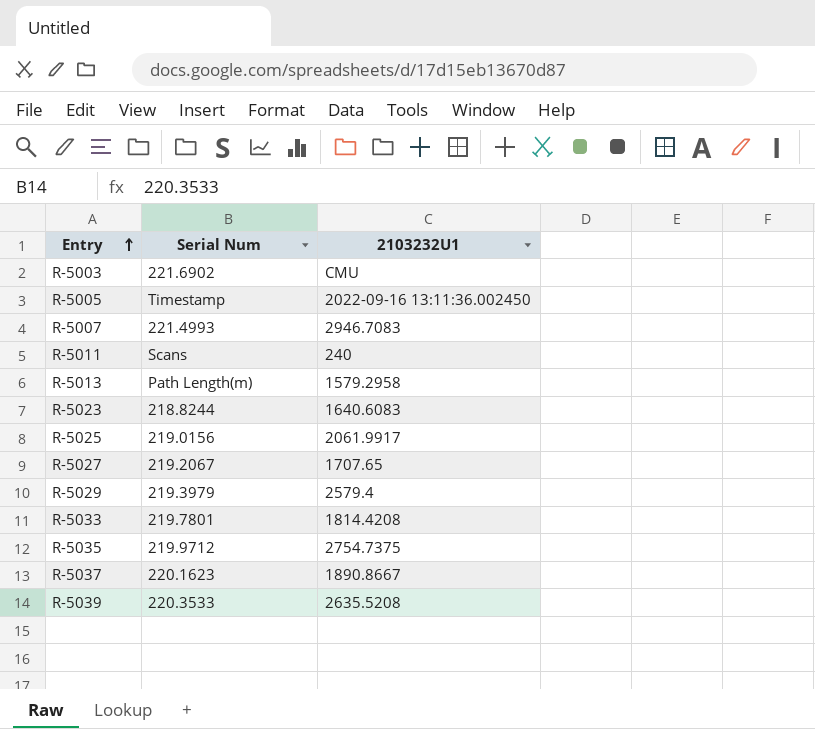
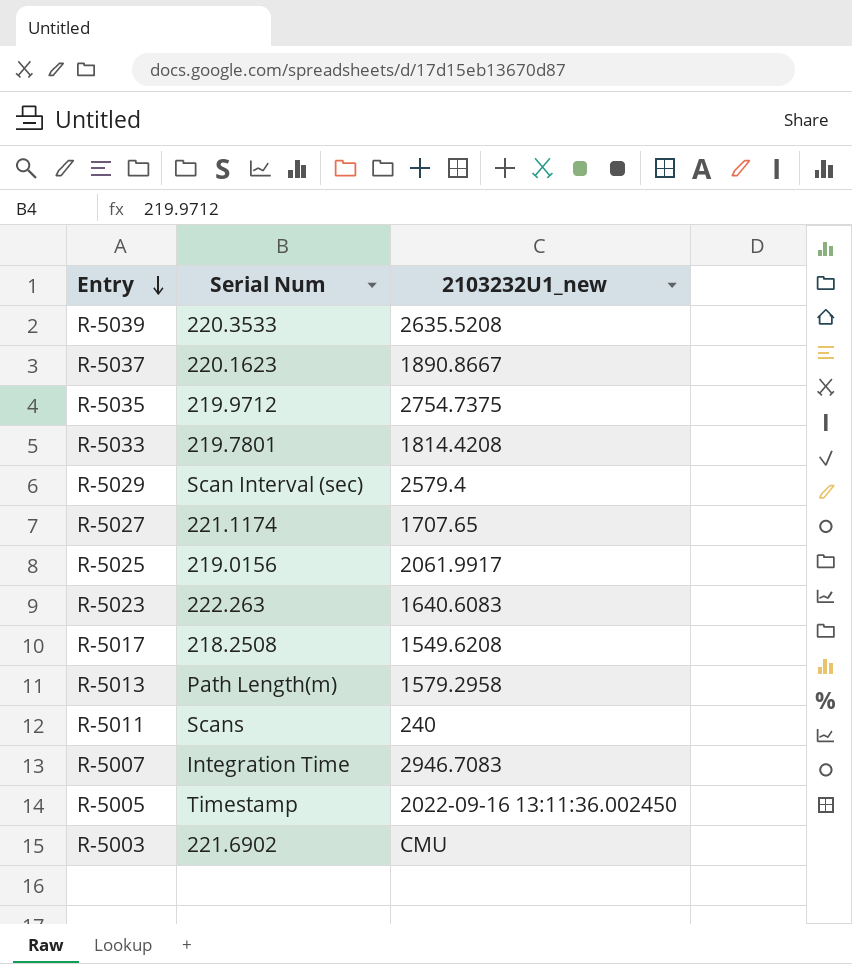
row order: Entry ascending -> Entry descending
column name: 2103232U1 -> 2103232U1_new
R-5029 | Serial Num: 219.3979 -> Scan Interval (sec)
R-5027 | Serial Num: 219.2067 -> 221.1174
R-5023 | Serial Num: 218.8244 -> 222.263
row R-5017: none -> 218.2508 | 1549.6208
R-5007 | Serial Num: 221.4993 -> Integration Time

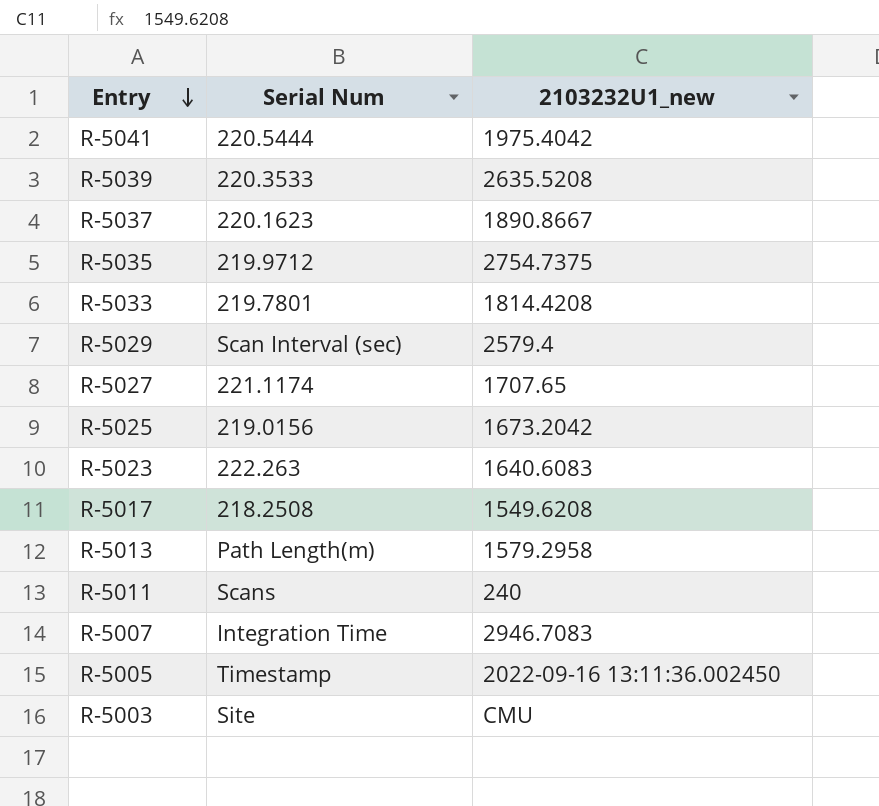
row R-5041: none -> 220.5444 | 1975.4042
R-5025 | 2103232U1_new: 2061.9917 -> 1673.2042
R-5003 | Serial Num: 221.6902 -> Site

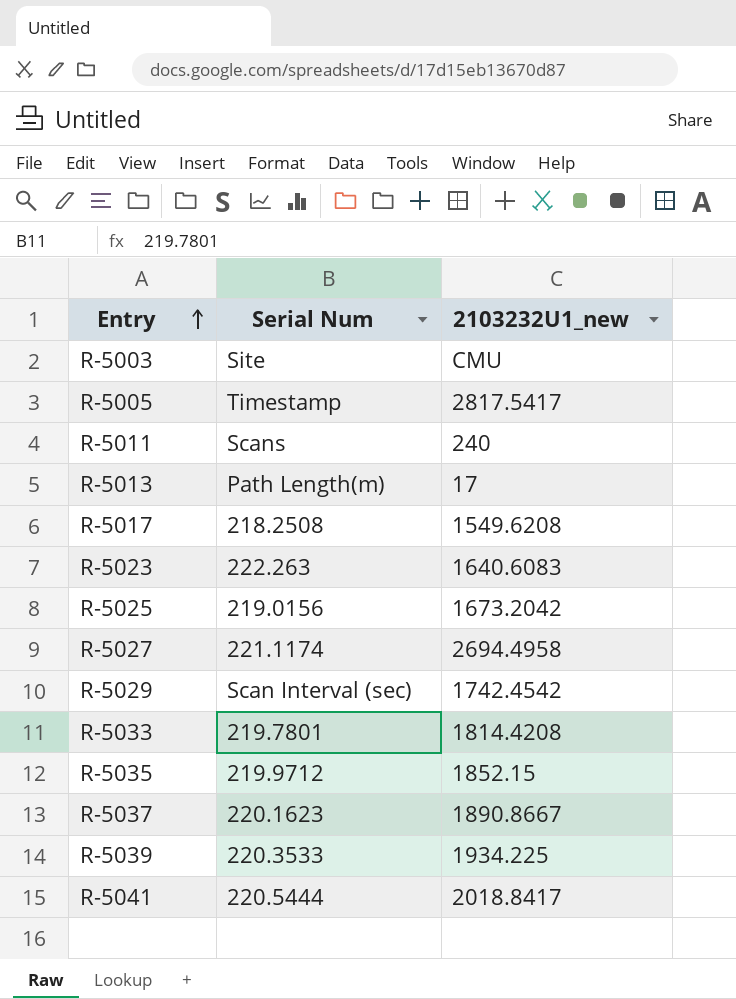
row order: Entry descending -> Entry ascending
row R-5007: Integration Time | 2946.7083 -> none
R-5005 | 2103232U1_new: 2022-09-16 13:11:36.002450 -> 2817.5417
R-5013 | 2103232U1_new: 1579.2958 -> 17
R-5027 | 2103232U1_new: 1707.65 -> 2694.4958
R-5029 | 2103232U1_new: 2579.4 -> 1742.4542
R-5035 | 2103232U1_new: 2754.7375 -> 1852.15
R-5039 | 2103232U1_new: 2635.5208 -> 1934.225
R-5041 | 2103232U1_new: 1975.4042 -> 2018.8417

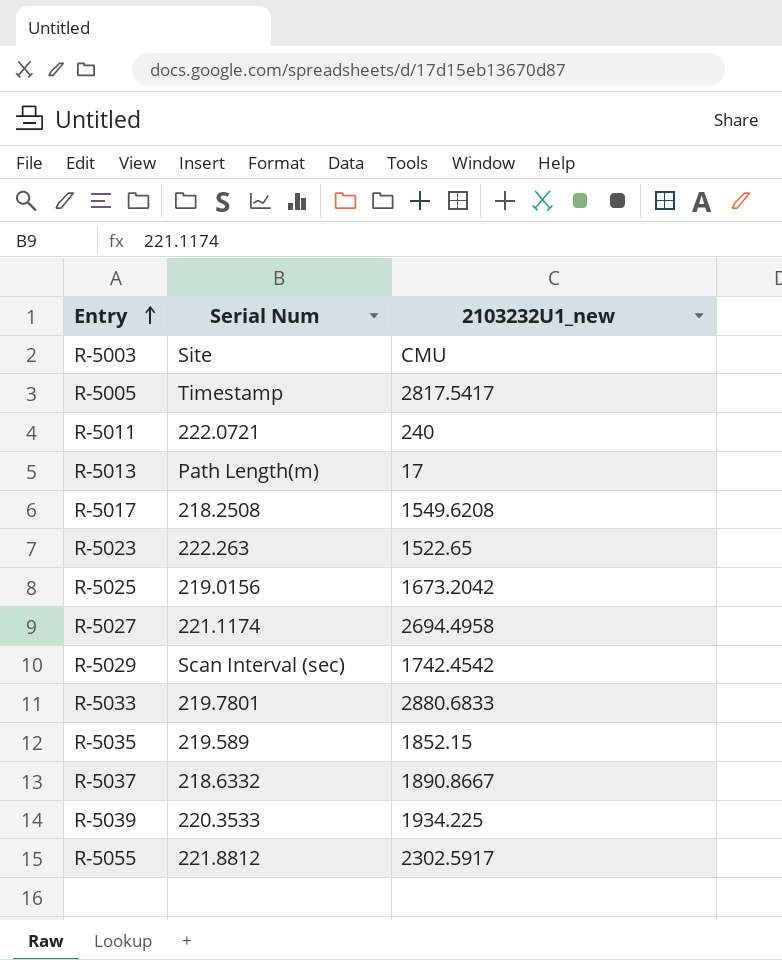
row R-5041: 220.5444 | 2018.8417 -> none
R-5011 | Serial Num: Scans -> 222.0721
R-5023 | 2103232U1_new: 1640.6083 -> 1522.65
R-5033 | 2103232U1_new: 1814.4208 -> 2880.6833
R-5035 | Serial Num: 219.9712 -> 219.589
R-5037 | Serial Num: 220.1623 -> 218.6332
row R-5055: none -> 221.8812 | 2302.5917

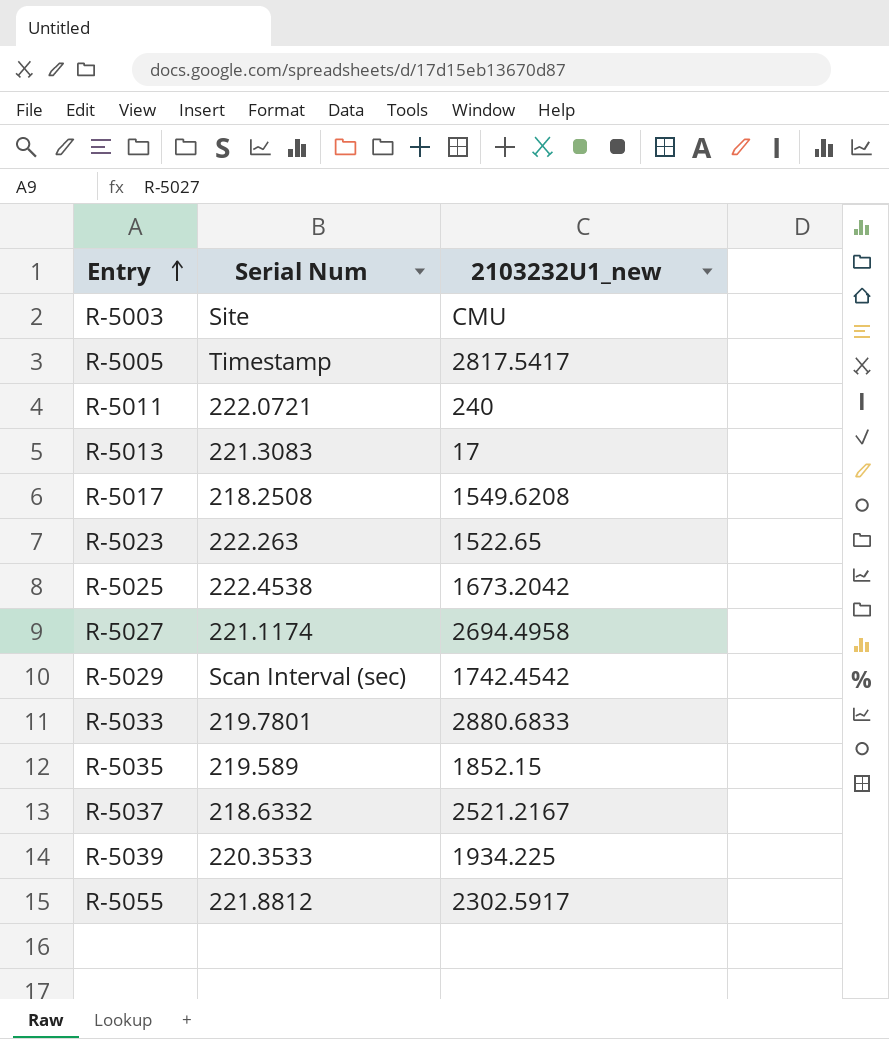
R-5013 | Serial Num: Path Length(m) -> 221.3083
R-5025 | Serial Num: 219.0156 -> 222.4538
R-5037 | 2103232U1_new: 1890.8667 -> 2521.2167

